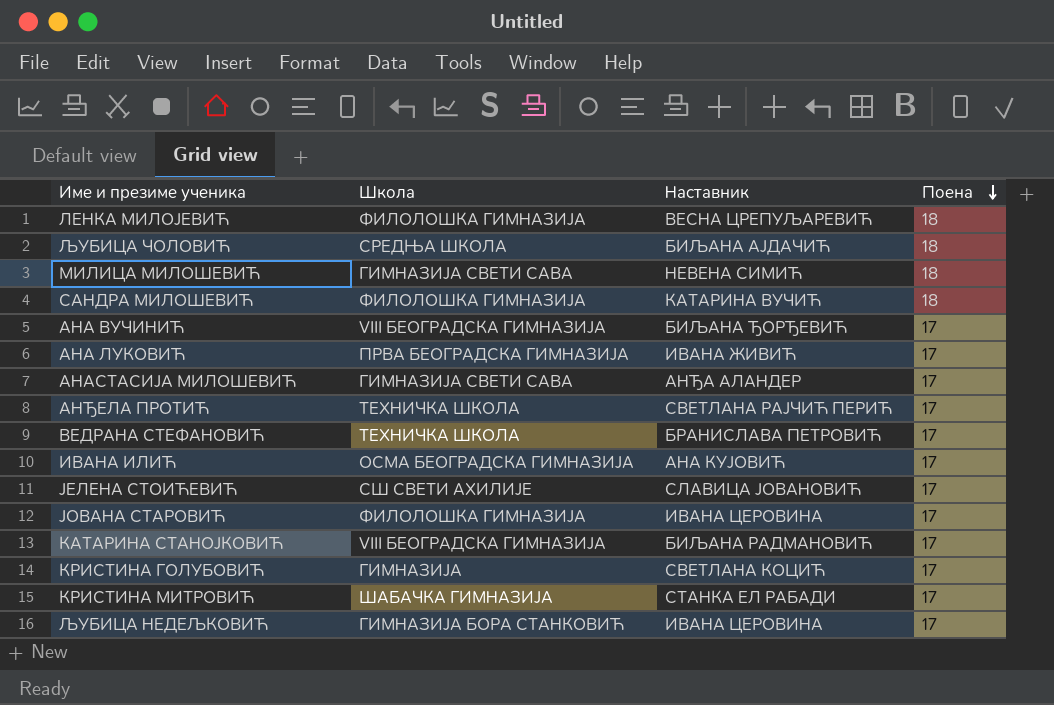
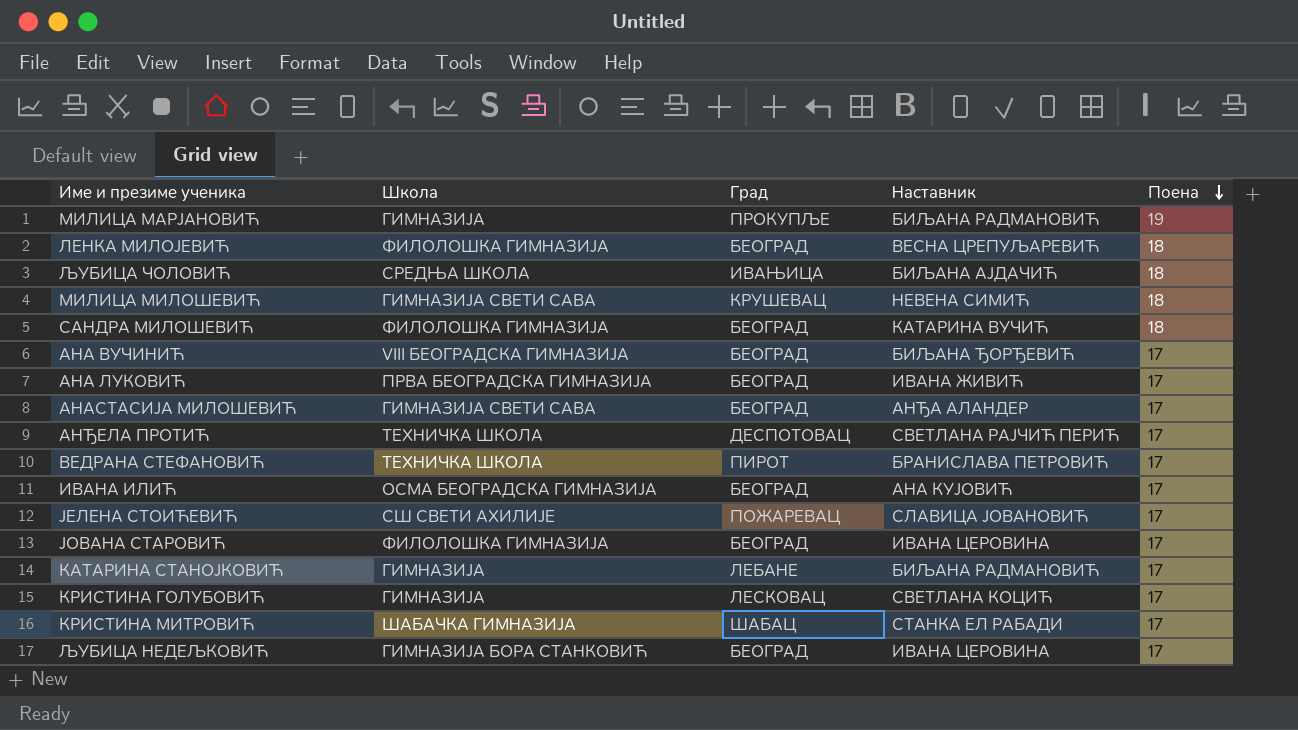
column Град | position: none -> 3
row МИЛИЦА МАРЈАНОВИЋ: none -> ГИМНАЗИЈА | ПРОКУПЉЕ | БИЉАНА РАДМАНОВИЋ | 19
КАТАРИНА СТАНОЈКОВИЋ | Школа: VIII БЕОГРАДСКА ГИМНАЗИЈА -> ГИМНАЗИЈА

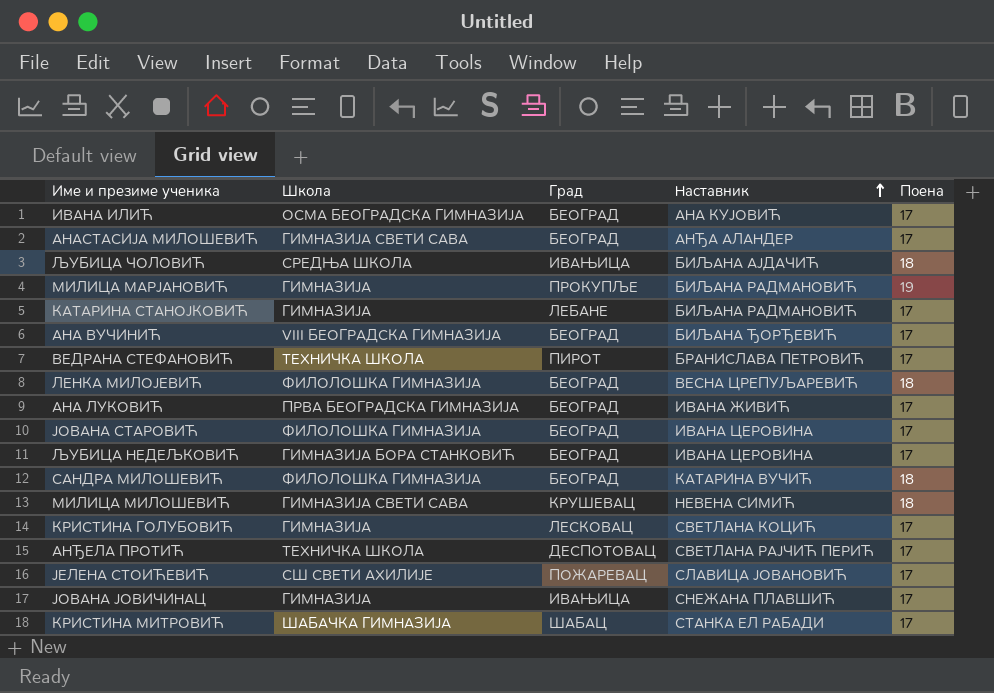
row order: Поена descending -> Наставник ascending
row ЈОВАНА ЈОВИЧИНАЦ: none -> ГИМНАЗИЈА | ИВАЊИЦА | СНЕЖАНА ПЛАВШИЋ | 17

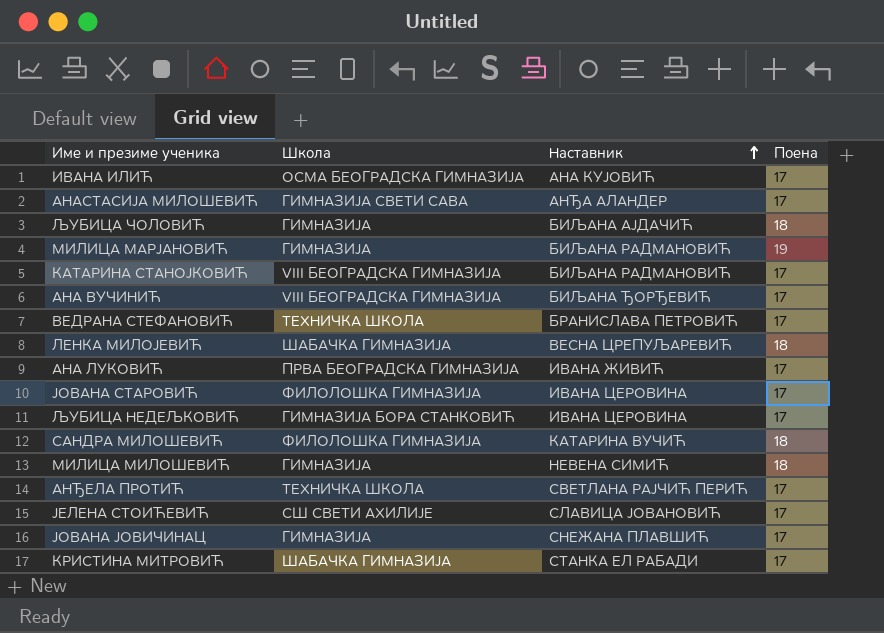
column Град | position: 3 -> none
row КРИСТИНА ГОЛУБОВИЋ: ГИМНАЗИЈА | ЛЕСКОВАЦ | СВЕТЛАНА КОЦИЋ | 17 -> none
ЉУБИЦА ЧОЛОВИЋ | Школа: СРЕДЊА ШКОЛА -> ГИМНАЗИЈА
КАТАРИНА СТАНОЈКОВИЋ | Школа: ГИМНАЗИЈА -> VIII БЕОГРАДСКА ГИМНАЗИЈА
ЛЕНКА МИЛОЈЕВИЋ | Школа: ФИЛОЛОШКА ГИМНАЗИЈА -> ШАБАЧКА ГИМНАЗИЈА
МИЛИЦА МИЛОШЕВИЋ | Школа: ГИМНАЗИЈА СВЕТИ САВА -> ГИМНАЗИЈА

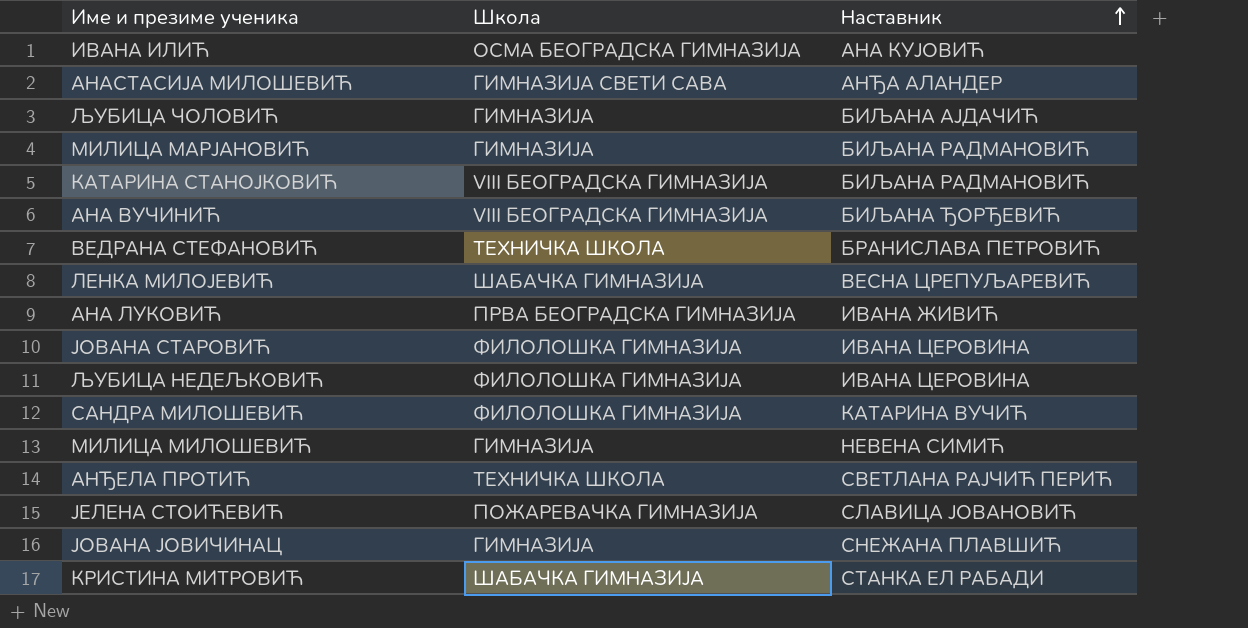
column Поена | position: 4 -> none
ЉУБИЦА НЕДЕЉКОВИЋ | Школа: ГИМНАЗИЈА БОРА СТАНКОВИЋ -> ФИЛОЛОШКА ГИМНАЗИЈА
ЈЕЛЕНА СТОИЋЕВИЋ | Школа: СШ СВЕТИ АХИЛИЈЕ -> ПОЖАРЕВАЧКА ГИМНАЗИЈА

